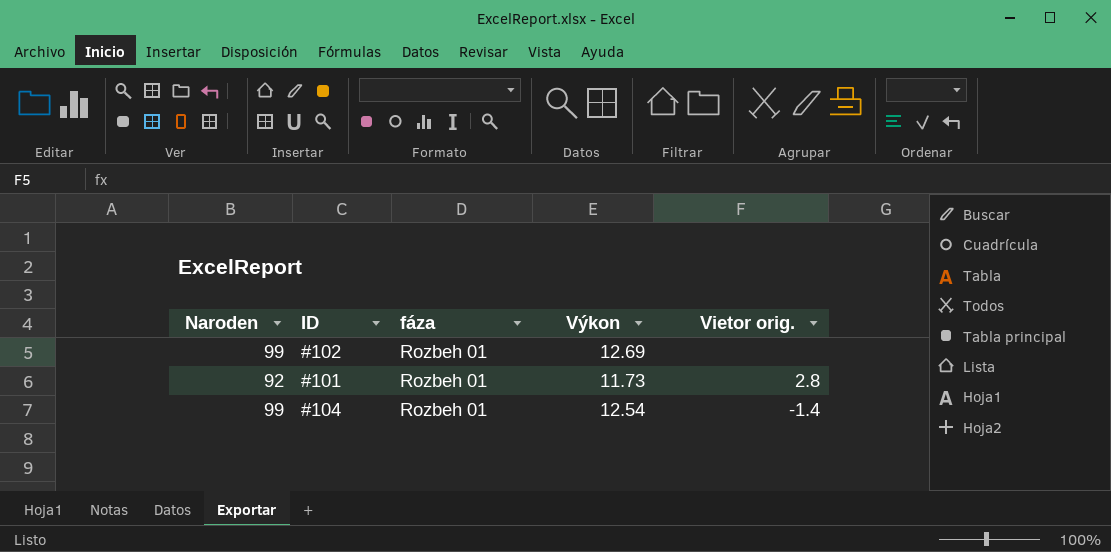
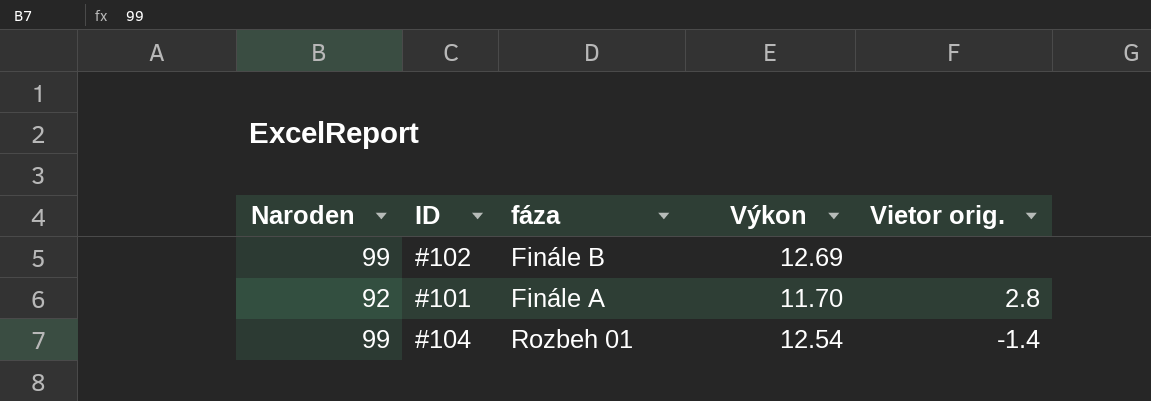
#102 | fáza: Rozbeh 01 -> Finále B
#101 | fáza: Rozbeh 01 -> Finále A
#101 | Výkon: 11.73 -> 11.70

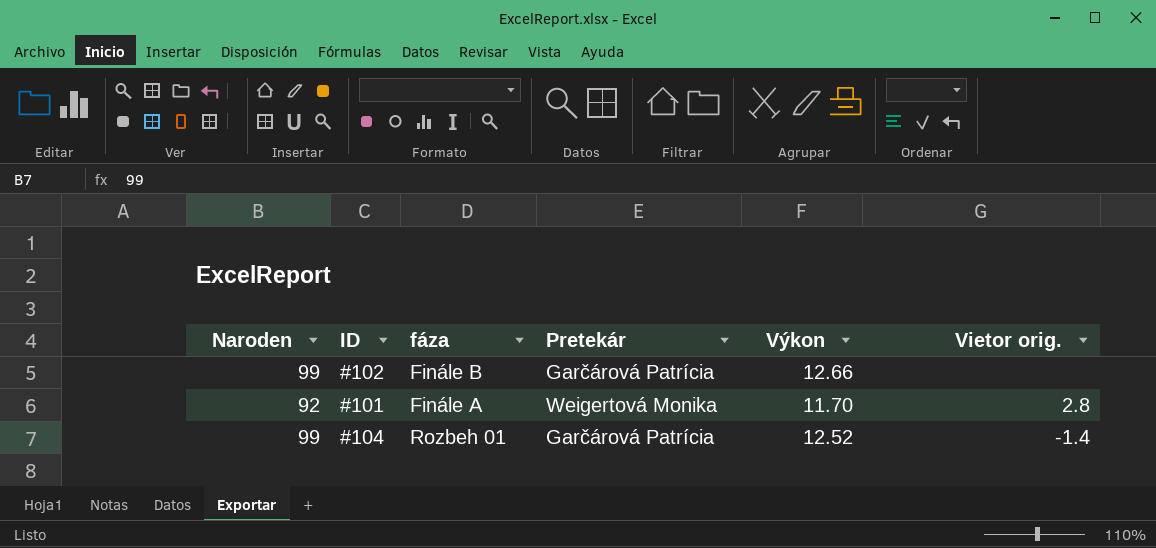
column Pretekár | position: none -> 4
#102 | Výkon: 12.69 -> 12.66
#104 | Výkon: 12.54 -> 12.52

